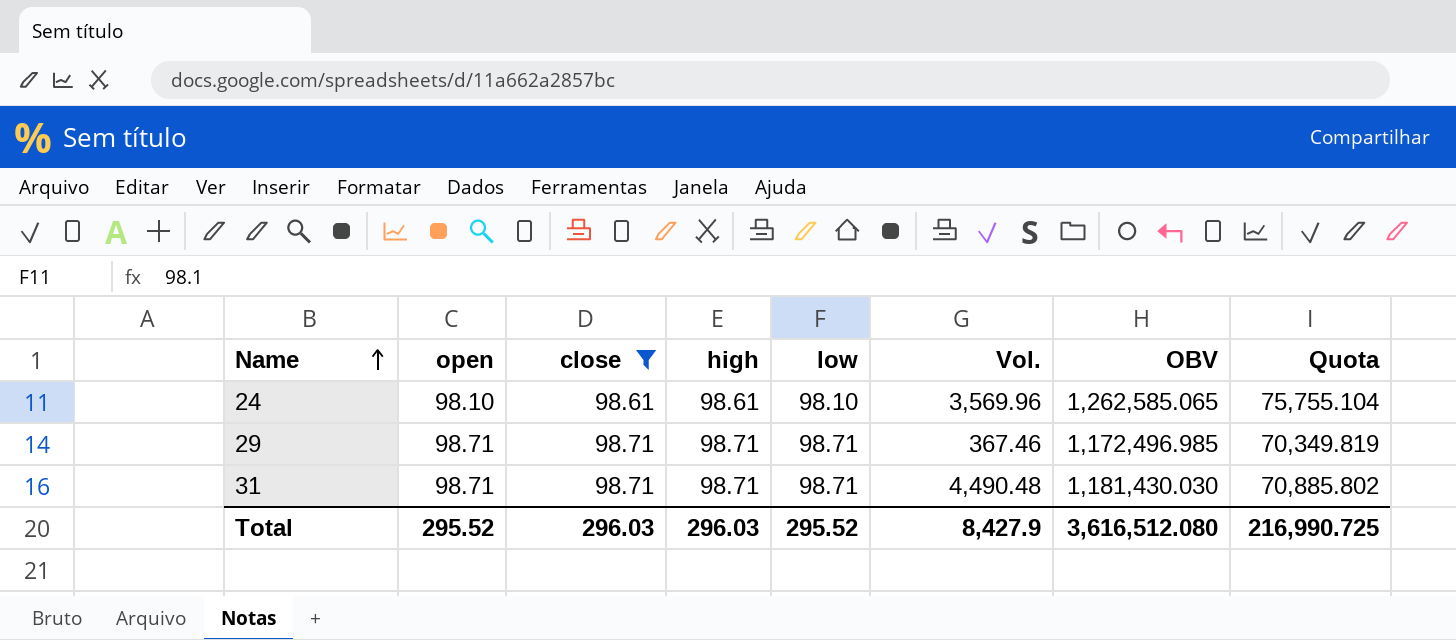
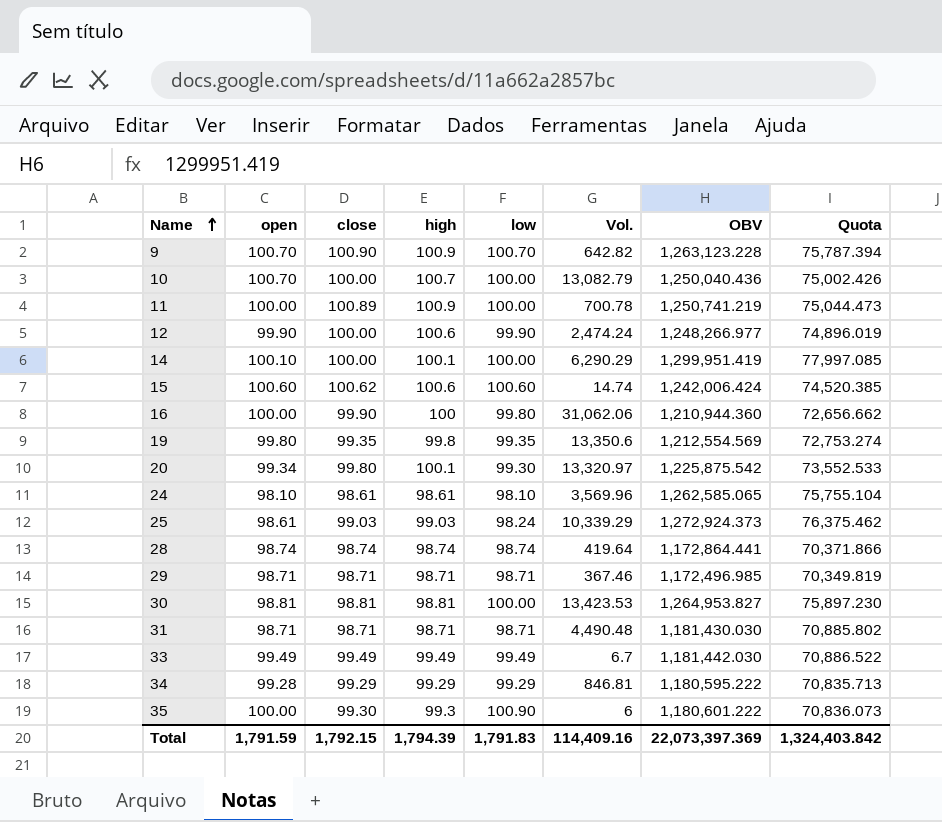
filter: close <= 98.71 -> none
Total | open: 295.52 -> 1,791.59
Total | close: 296.03 -> 1,792.15
Total | high: 296.03 -> 1,794.39
Total | low: 295.52 -> 1,791.83
Total | Vol.: 8,427.9 -> 114,409.16
Total | OBV: 3,616,512.080 -> 22,073,397.369
Total | Quota: 216,990.725 -> 1,324,403.842

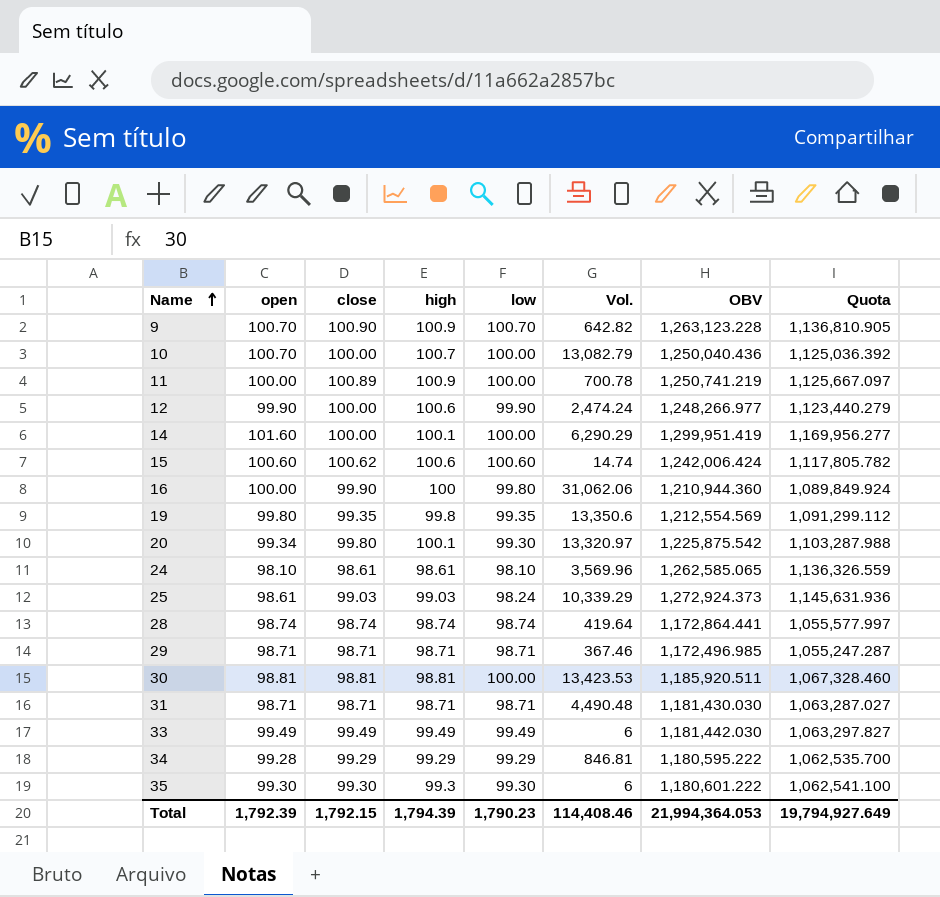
column Quota | formula: [OBV] * 0.06 -> [OBV] * 0.9
14 | open: 100.10 -> 101.60
30 | OBV: 1,264,953.827 -> 1,185,920.511
33 | Vol.: 6.7 -> 6
35 | open: 100.00 -> 99.30
35 | low: 100.90 -> 99.30
Total | open: 1,791.59 -> 1,792.39
Total | low: 1,791.83 -> 1,790.23
Total | Vol.: 114,409.16 -> 114,408.46
Total | OBV: 22,073,397.369 -> 21,994,364.053
Total | Quota: 1,324,403.842 -> 19,794,927.649

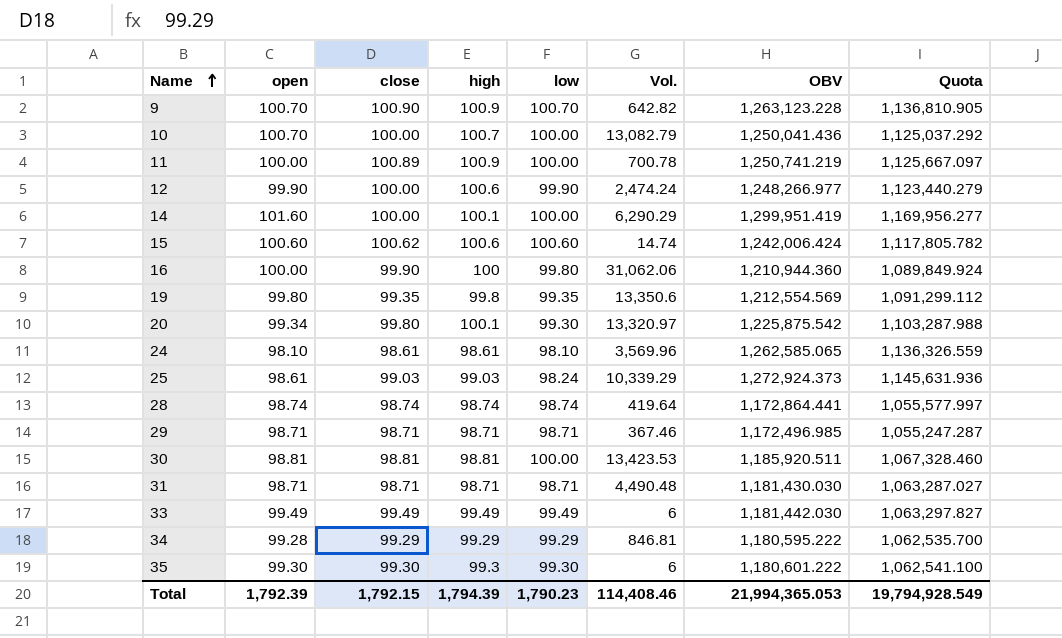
10 | OBV: 1,250,040.436 -> 1,250,041.436
10 | Quota: 1,125,036.392 -> 1,125,037.292
Total | OBV: 21,994,364.053 -> 21,994,365.053
Total | Quota: 19,794,927.649 -> 19,794,928.549

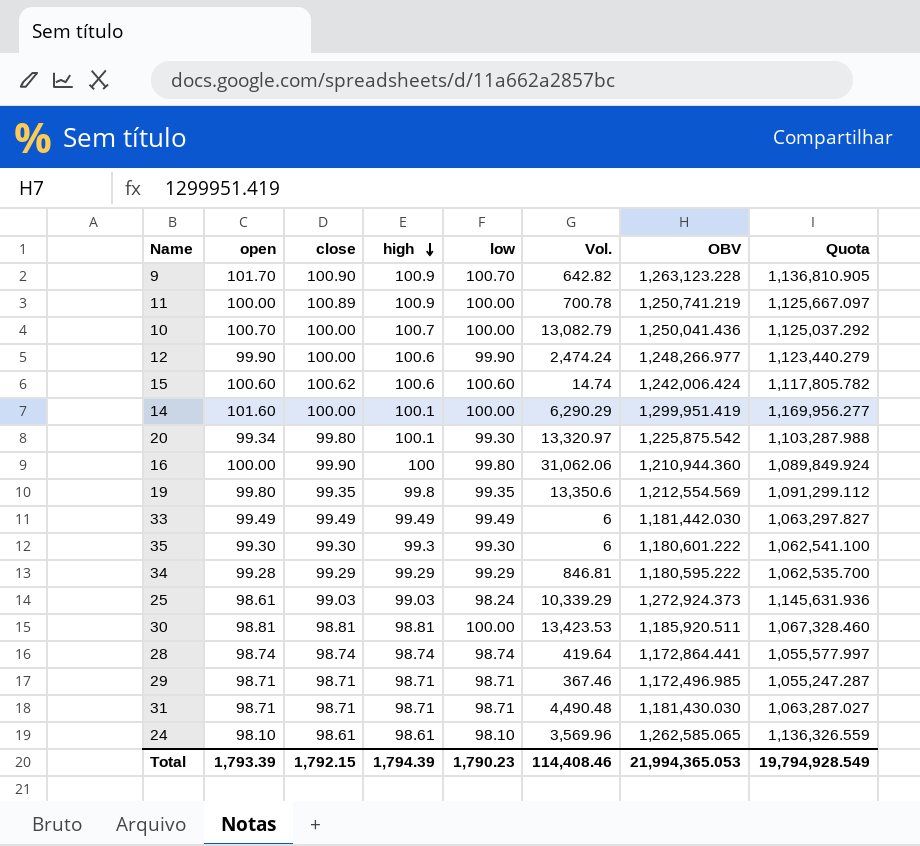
row order: Name ascending -> high descending
9 | open: 100.70 -> 101.70
Total | open: 1,792.39 -> 1,793.39

